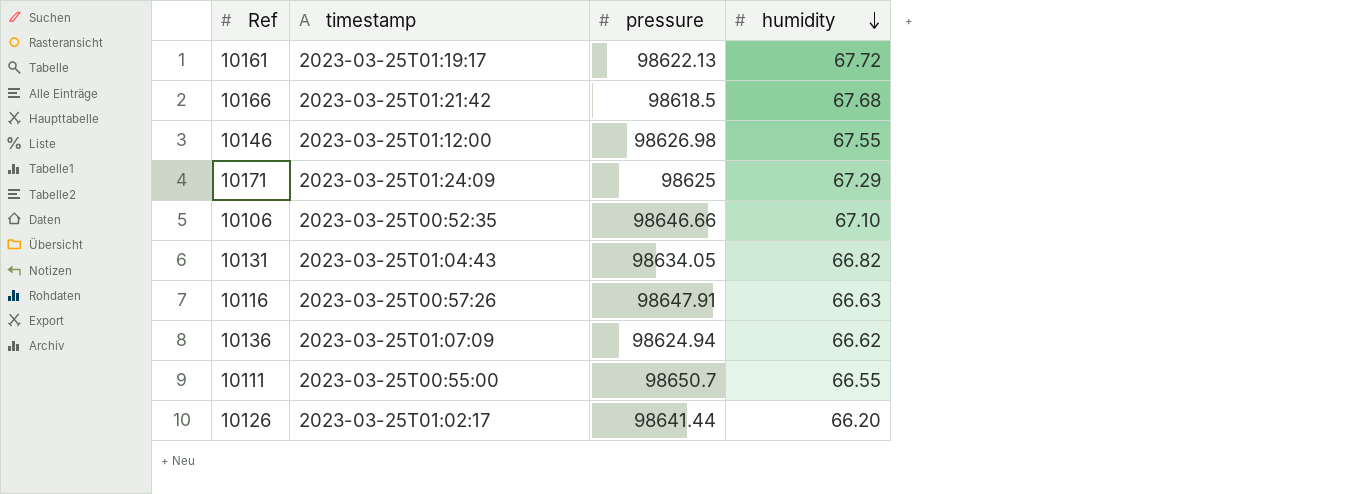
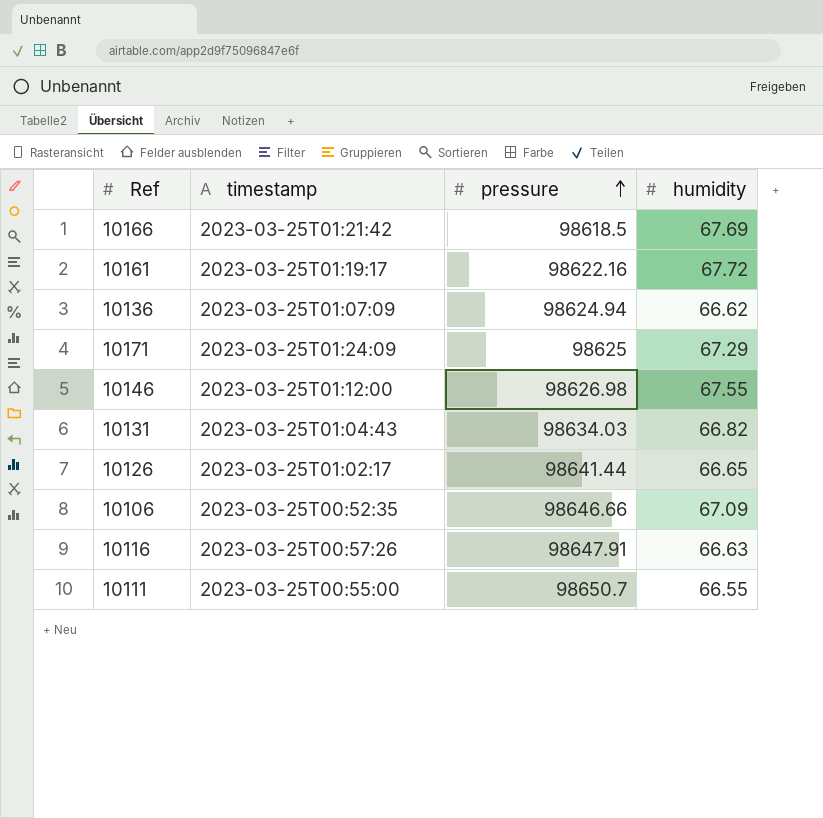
row order: humidity descending -> pressure ascending
10166 | humidity: 67.68 -> 67.69
10161 | pressure: 98622.13 -> 98622.16
10131 | pressure: 98634.05 -> 98634.03
10126 | humidity: 66.20 -> 66.65
10106 | humidity: 67.10 -> 67.09

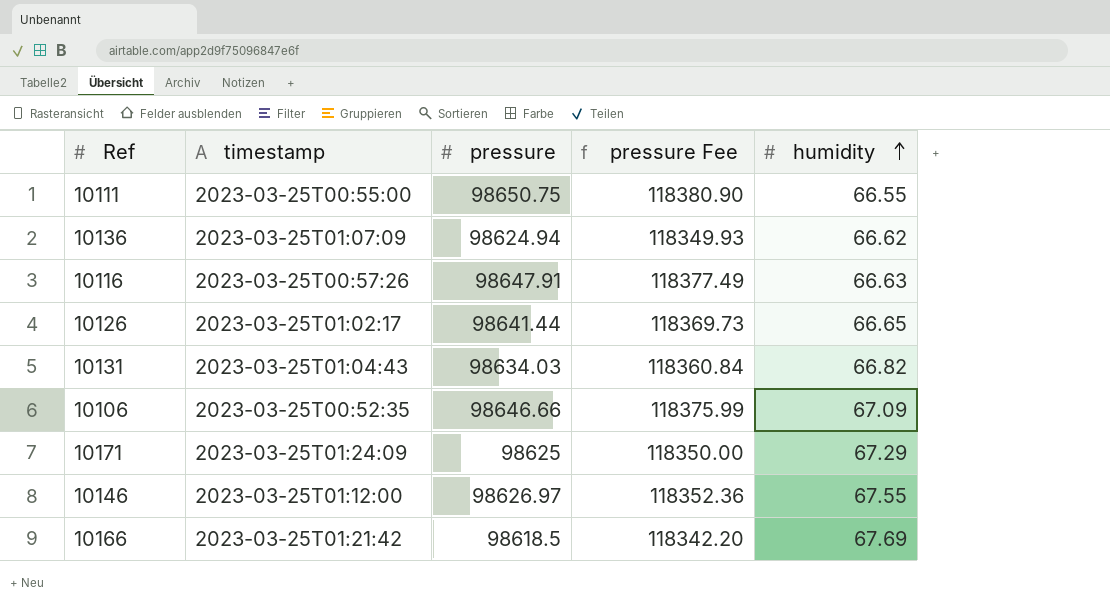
row order: pressure ascending -> humidity ascending
column pressure Fee | formula: none -> [pressure] * 1.2
row 10161: 2023-03-25T01:19:17 | 98622.16 | 67.72 -> none
10111 | pressure: 98650.7 -> 98650.75
10146 | pressure: 98626.98 -> 98626.97

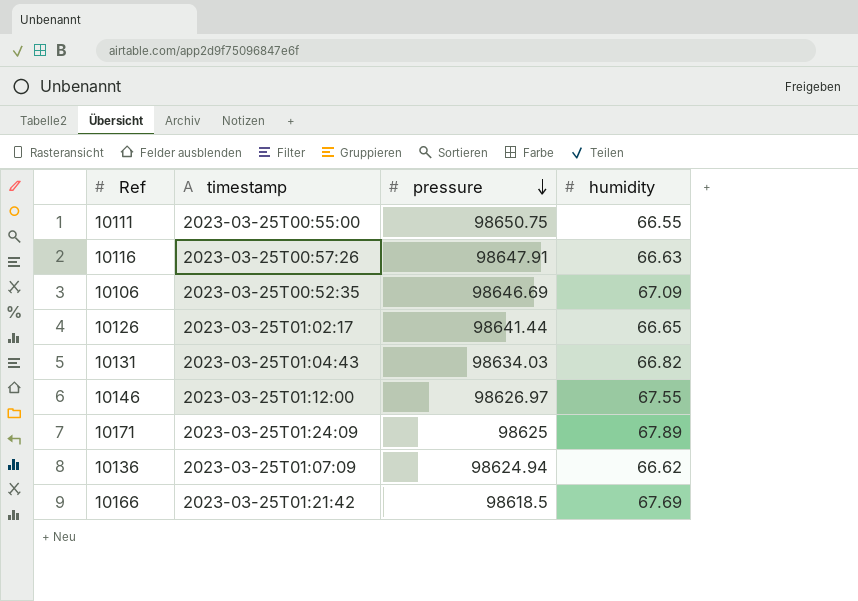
row order: humidity ascending -> pressure descending
column pressure Fee | formula: [pressure] * 1.2 -> none
10106 | pressure: 98646.66 -> 98646.69
10171 | humidity: 67.29 -> 67.89

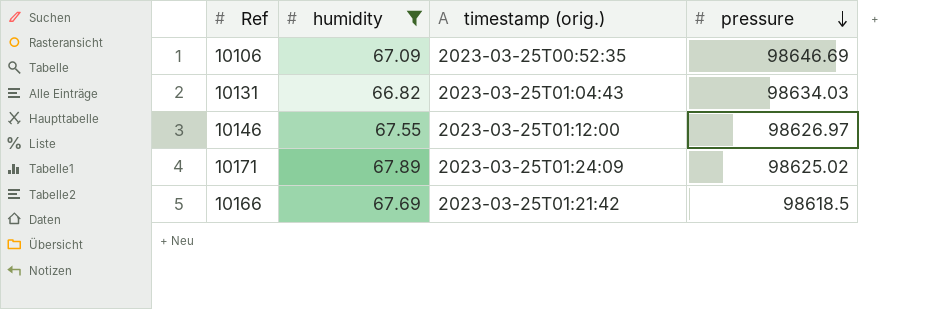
filter: none -> humidity >= 66.82
column humidity | position: 4 -> 2
column name: timestamp -> timestamp (orig.)
10171 | pressure: 98625 -> 98625.02

